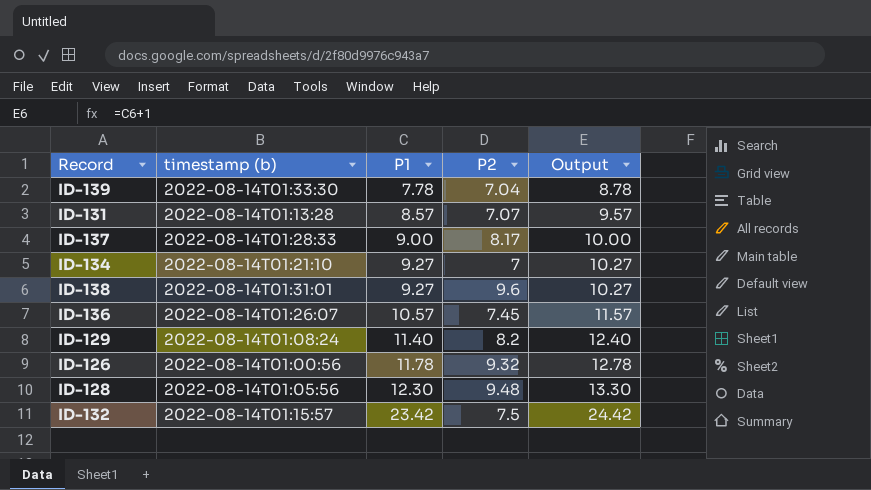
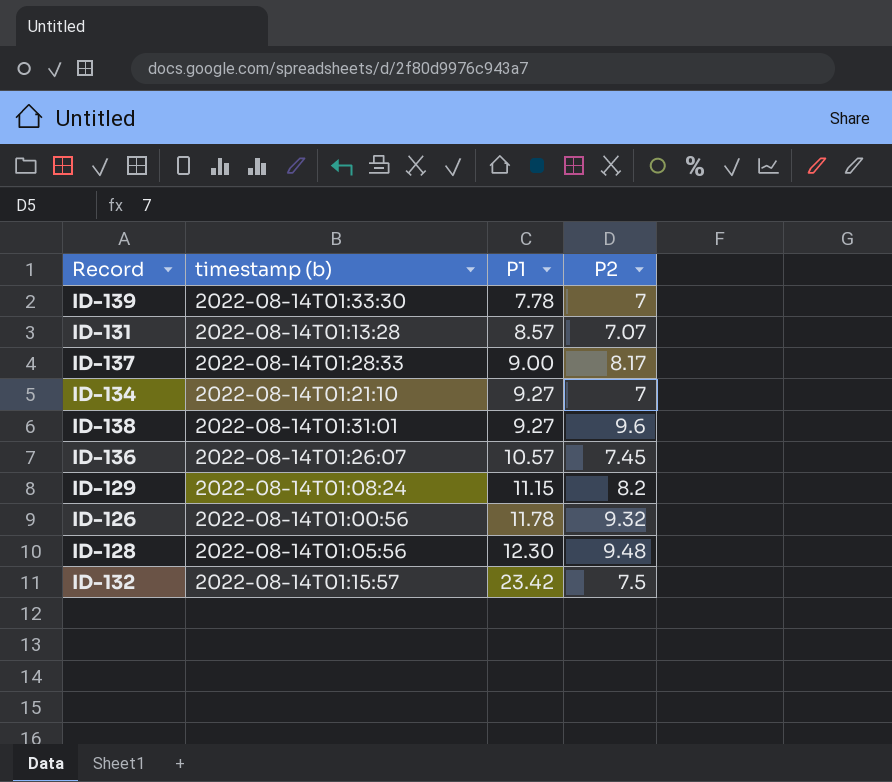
column Output | formula: [P1] + 1 -> none
ID-139 | P2: 7.04 -> 7
ID-129 | P1: 11.40 -> 11.15

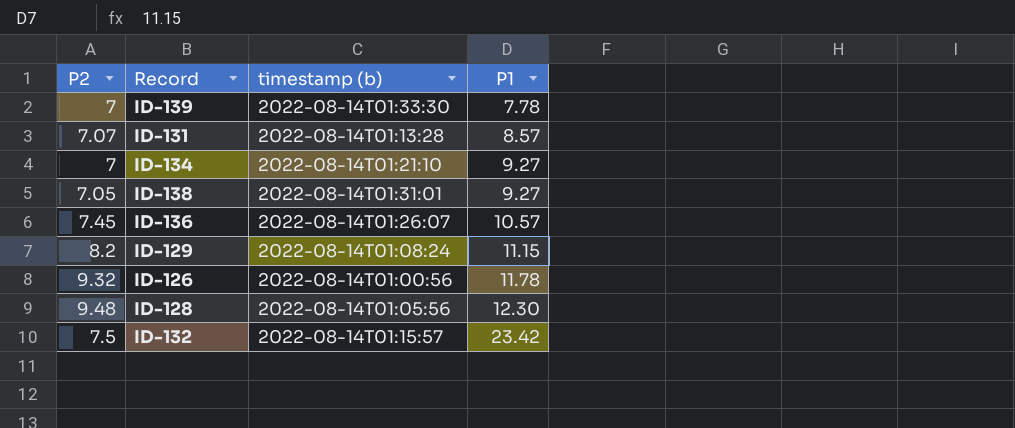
column P2 | position: 4 -> 1
row ID-137: 2022-08-14T01:28:33 | 9.00 | 8.17 -> none
ID-138 | P2: 9.6 -> 7.05

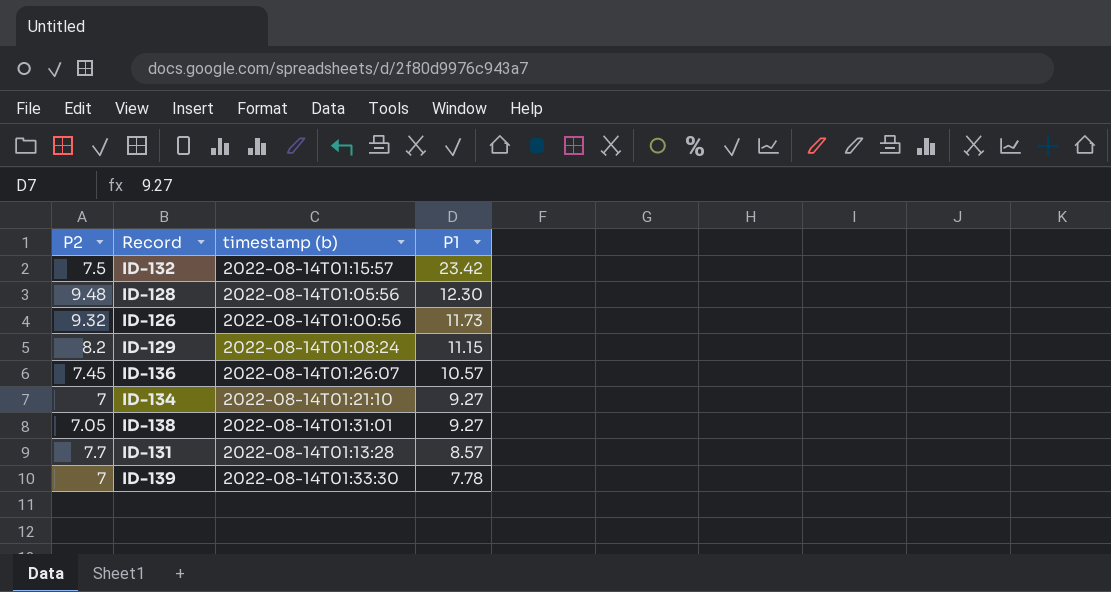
row order: P1 ascending -> P1 descending
ID-126 | P1: 11.78 -> 11.73
ID-131 | P2: 7.07 -> 7.7

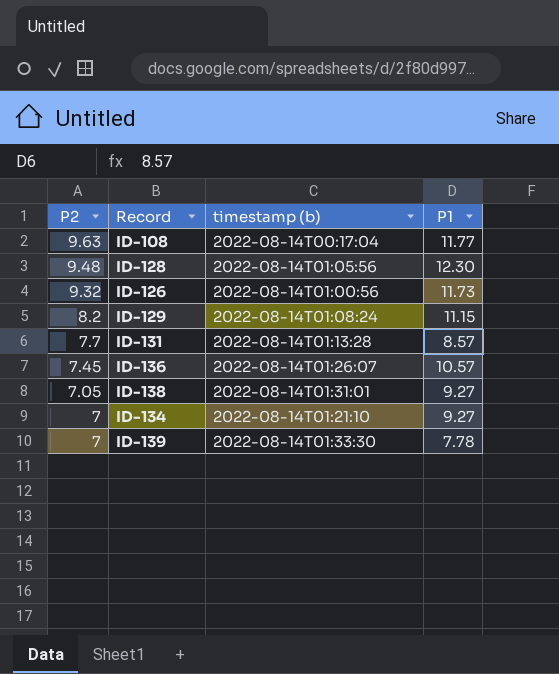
row order: P1 descending -> P2 descending
row ID-132: 7.5 | 2022-08-14T01:15:57 | 23.42 -> none
row ID-108: none -> 9.63 | 2022-08-14T00:17:04 | 11.77

